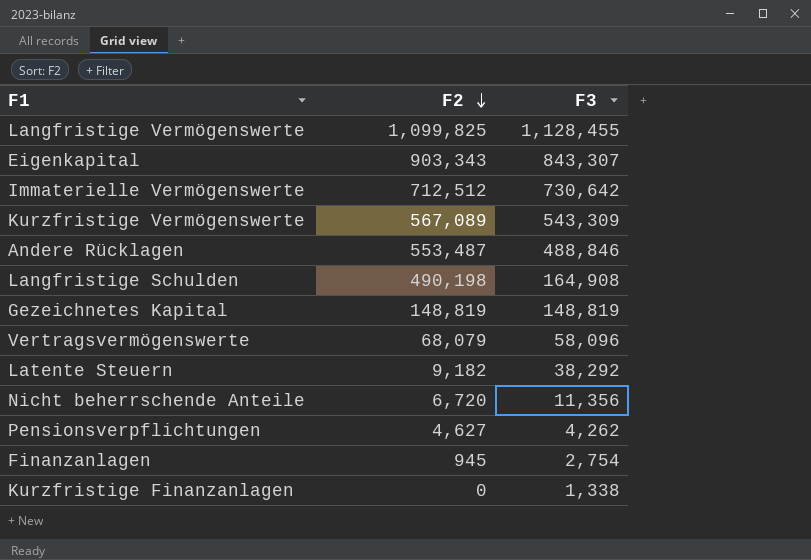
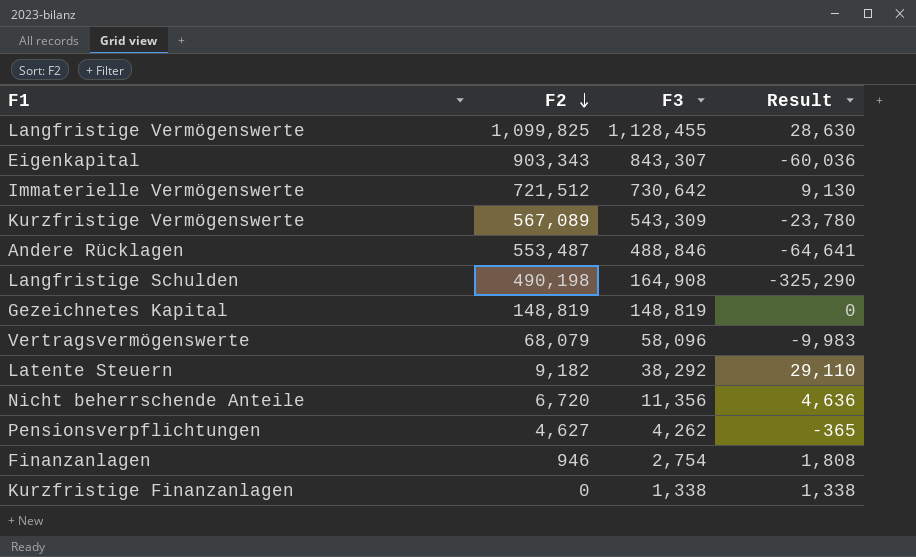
column Result | formula: none -> [F3] - [F2]
Immaterielle Vermögenswerte | F2: 712,512 -> 721,512
Finanzanlagen | F2: 945 -> 946

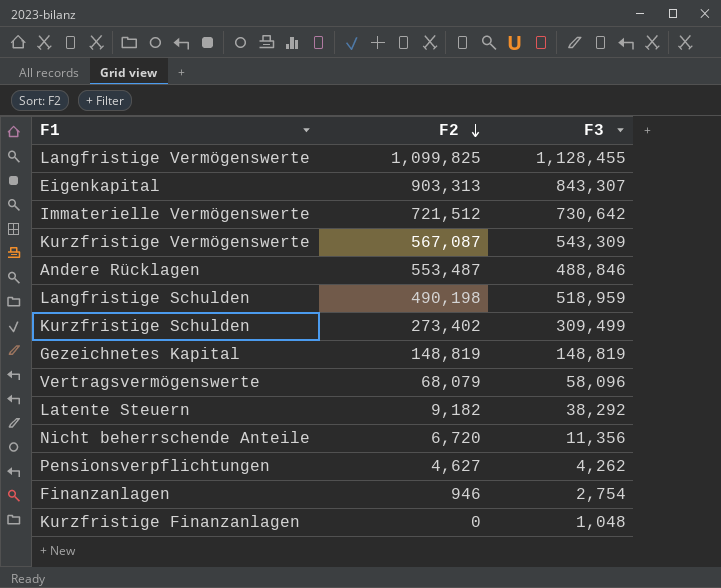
column Result | formula: [F3] - [F2] -> none
Eigenkapital | F2: 903,343 -> 903,313
Kurzfristige Vermögenswerte | F2: 567,089 -> 567,087
Langfristige Schulden | F3: 164,908 -> 518,959
row Kurzfristige Schulden: none -> 273,402 | 309,499
Kurzfristige Finanzanlagen | F3: 1,338 -> 1,048

